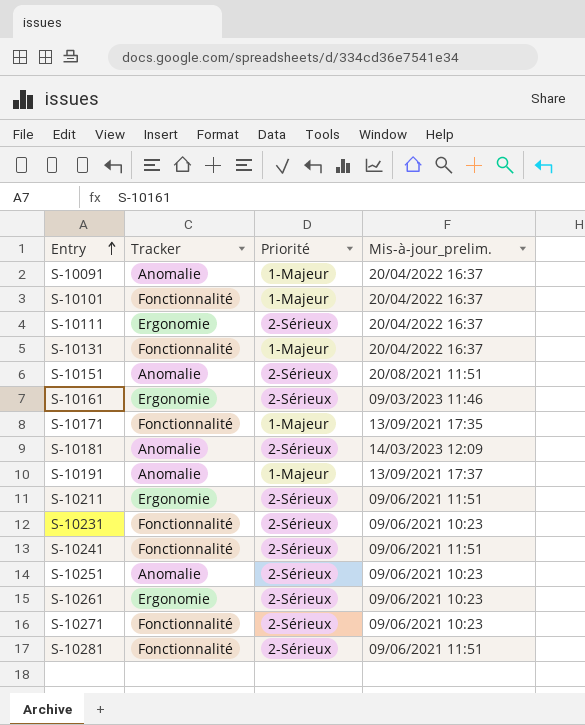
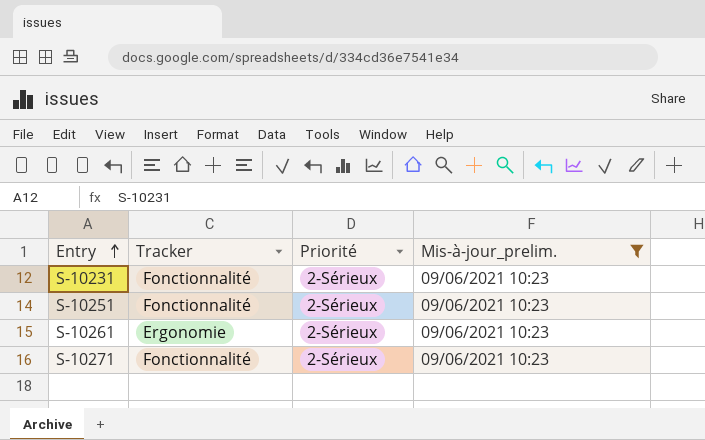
filter: none -> Mis-à-jour_prelim. = 09/06/2021 10:23
S-10251 | Tracker: Anomalie -> Fonctionnalité

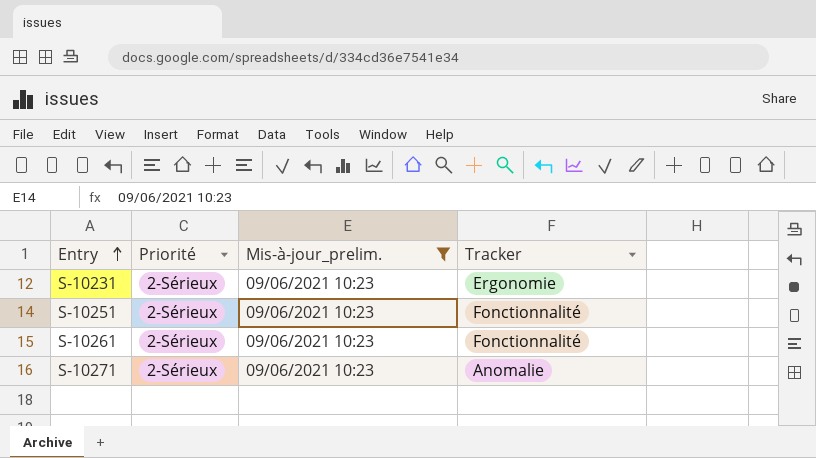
column Tracker | position: 2 -> 4
S-10231 | Tracker: Fonctionnalité -> Ergonomie
S-10261 | Tracker: Ergonomie -> Fonctionnalité
S-10271 | Tracker: Fonctionnalité -> Anomalie

